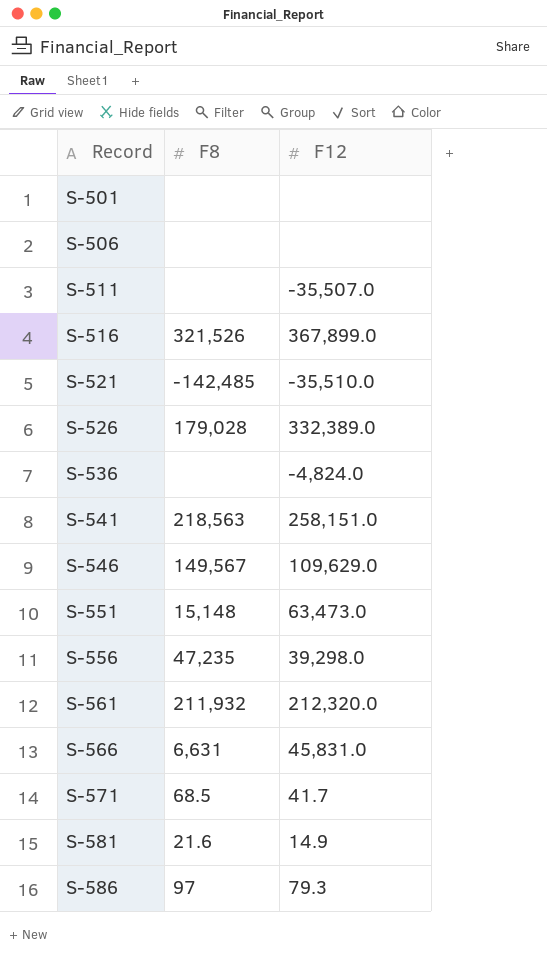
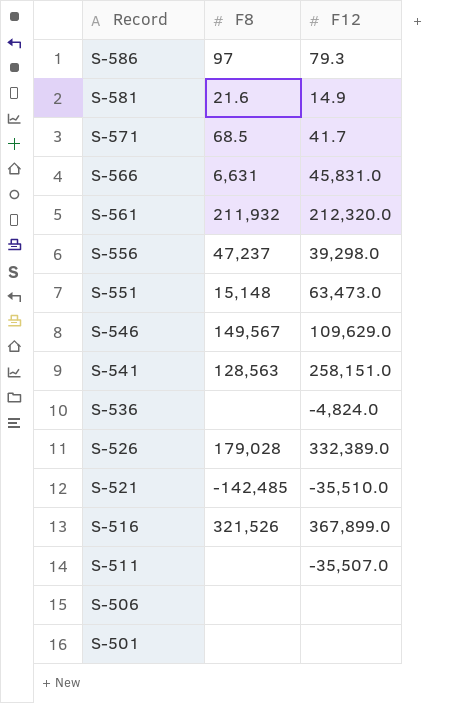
row order: Record ascending -> Record descending
S-556 | F8: 47,235 -> 47,237
S-541 | F8: 218,563 -> 128,563

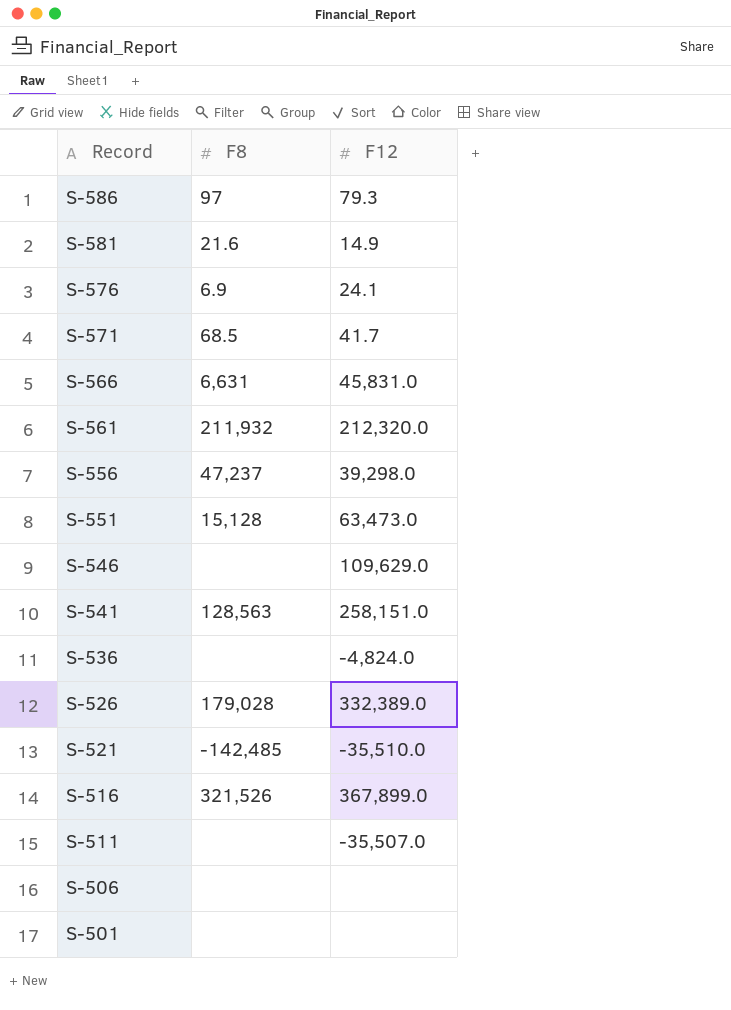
row S-576: none -> 6.9 | 24.1
S-551 | F8: 15,148 -> 15,128
S-546 | F8: 149,567 -> none

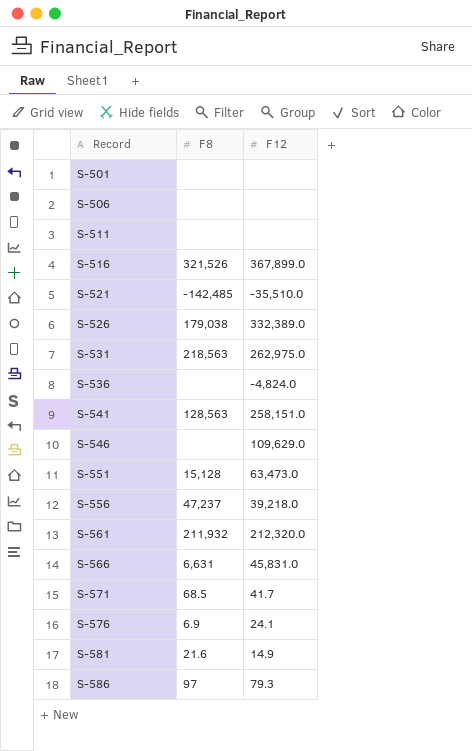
row order: Record descending -> Record ascending
S-511 | F12: -35,507.0 -> none
S-526 | F8: 179,028 -> 179,038
row S-531: none -> 218,563 | 262,975.0
S-556 | F12: 39,298.0 -> 39,218.0

